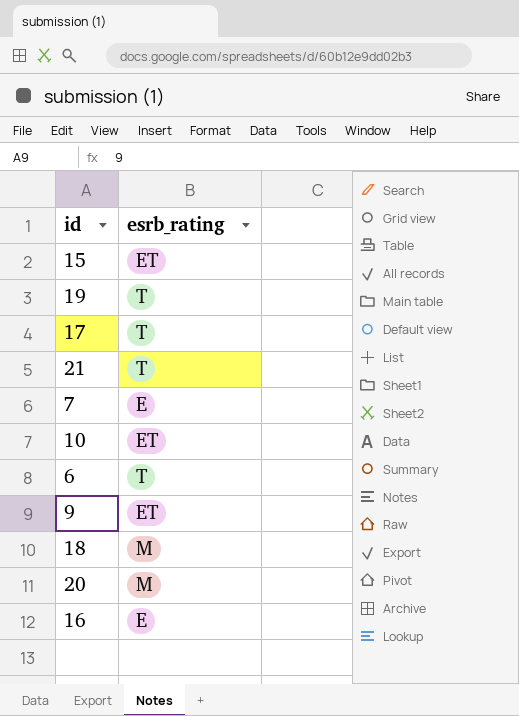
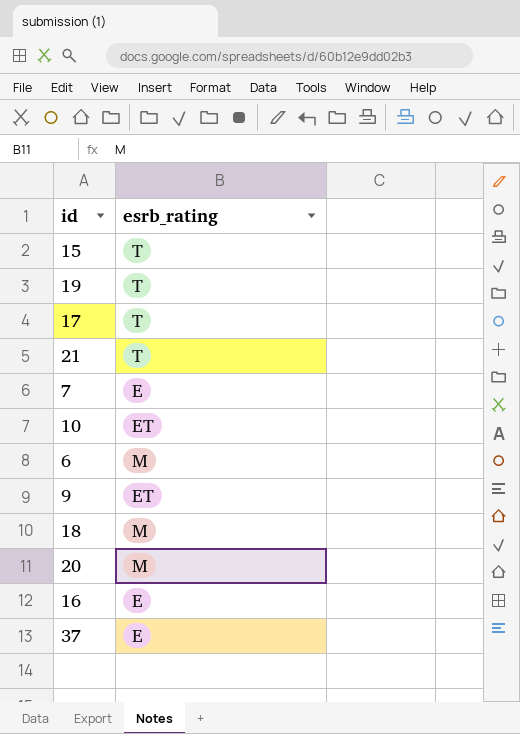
15 | esrb_rating: ET -> T
6 | esrb_rating: T -> M
row 37: none -> E

